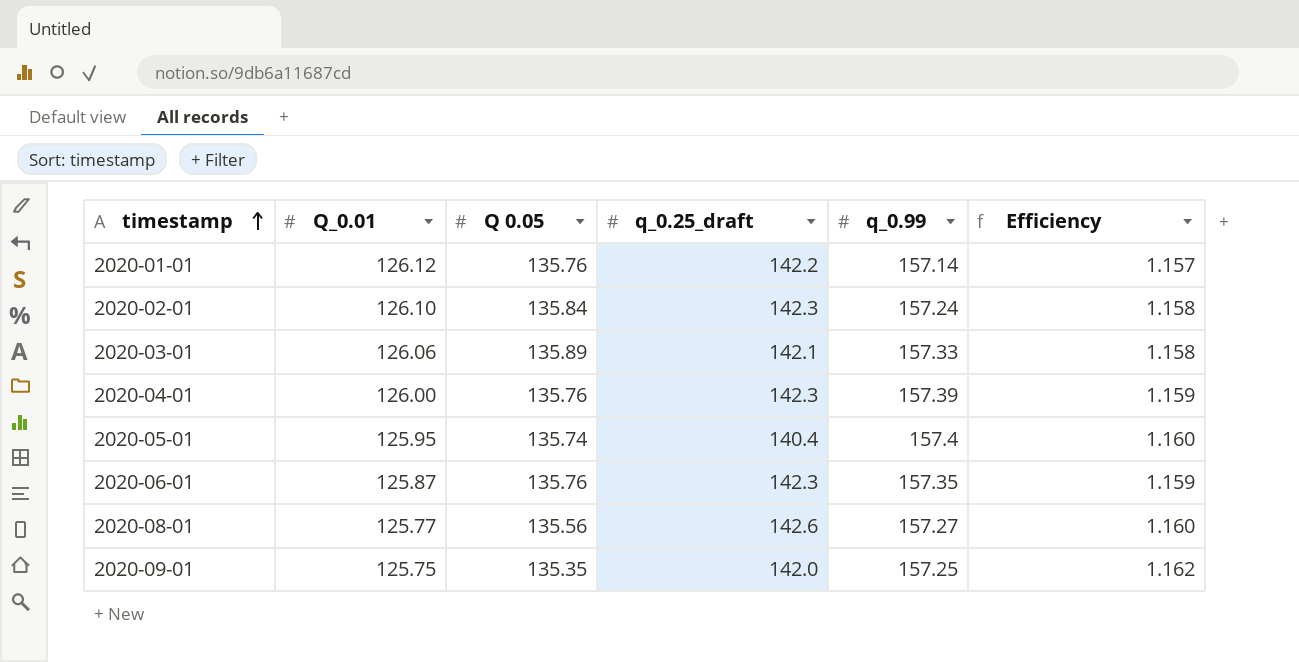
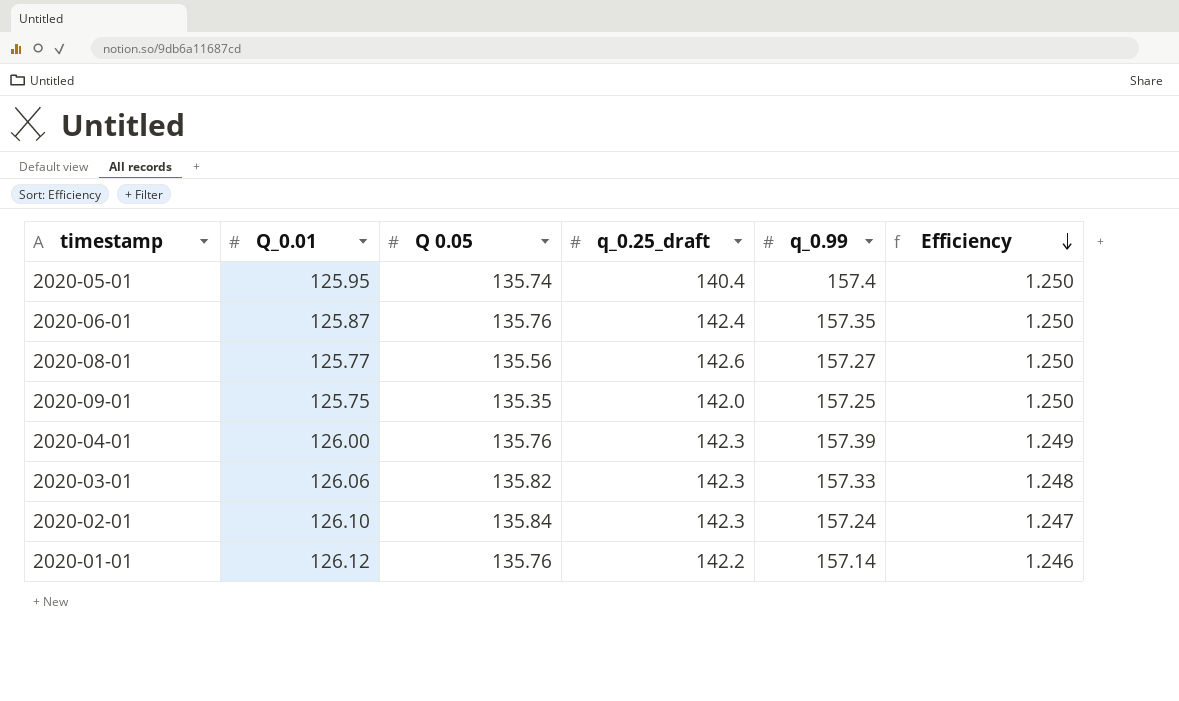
row order: timestamp ascending -> Efficiency descending
column Efficiency | formula: [q_0.99] / [Q 0.05] -> [q_0.99] / [Q_0.01]
2020-06-01 | q_0.25_draft: 142.3 -> 142.4
2020-03-01 | Q 0.05: 135.89 -> 135.82
2020-03-01 | q_0.25_draft: 142.1 -> 142.3

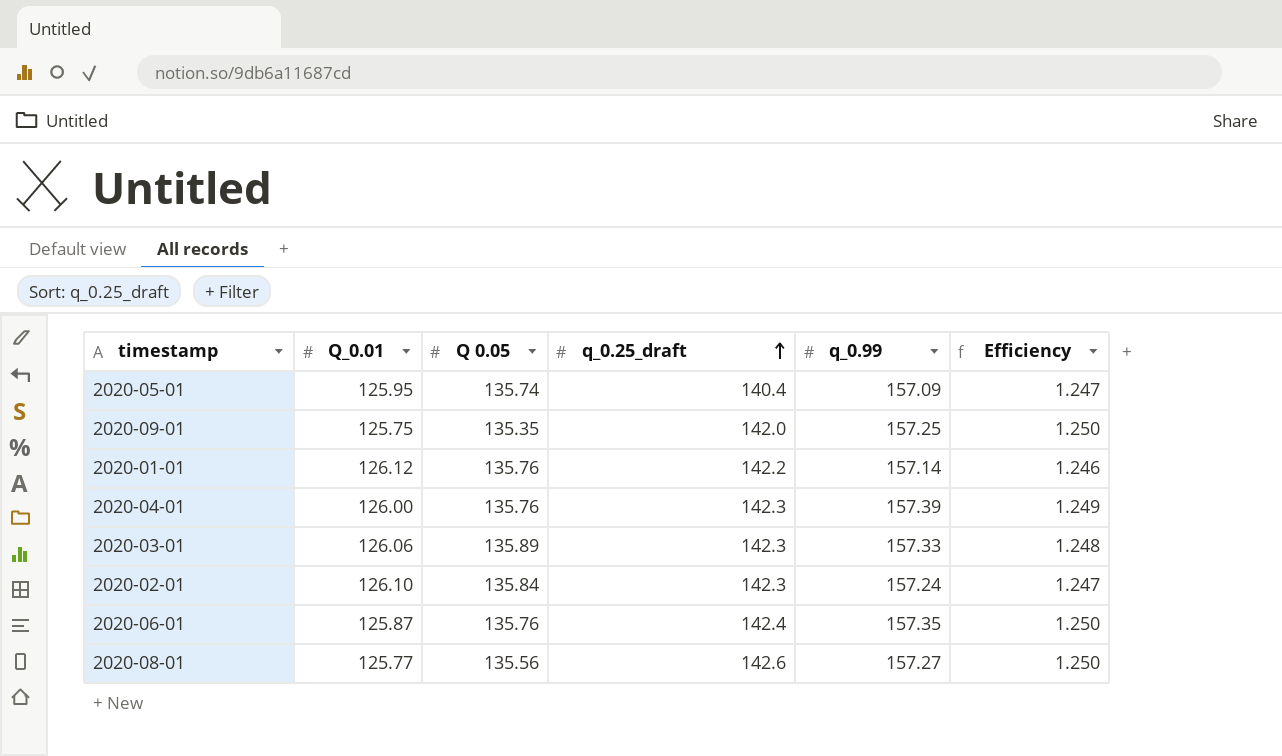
row order: Efficiency descending -> q_0.25_draft ascending
2020-05-01 | q_0.99: 157.4 -> 157.09
2020-05-01 | Efficiency: 1.250 -> 1.247
2020-03-01 | Q 0.05: 135.82 -> 135.89

